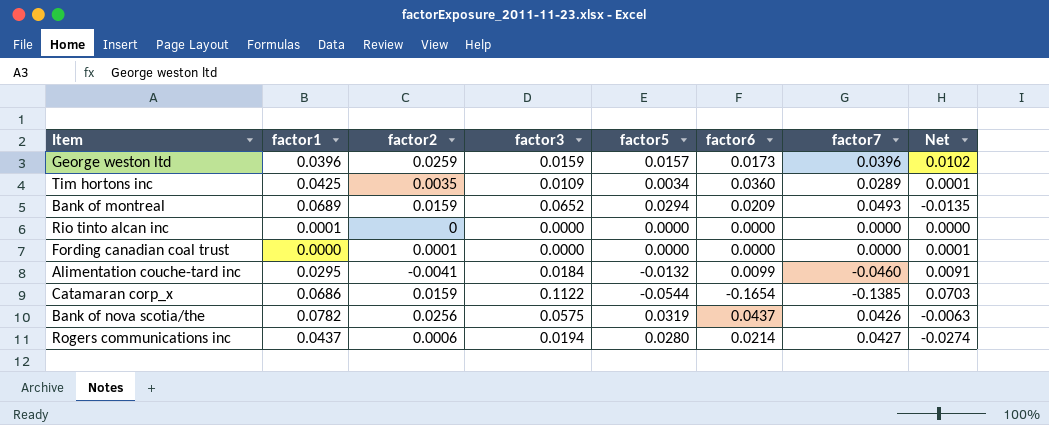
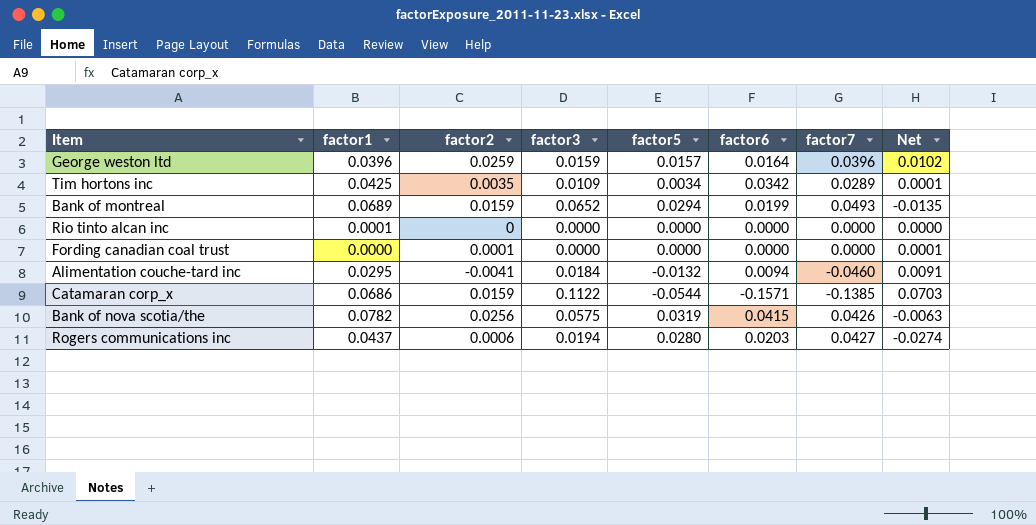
George weston ltd | factor6: 0.0173 -> 0.0164
Tim hortons inc | factor6: 0.0360 -> 0.0342
Bank of montreal | factor6: 0.0209 -> 0.0199
Alimentation couche-tard inc | factor6: 0.0099 -> 0.0094
Catamaran corp_x | factor6: -0.1654 -> -0.1571
Bank of nova scotia/the | factor6: 0.0437 -> 0.0415
Rogers communications inc | factor6: 0.0214 -> 0.0203

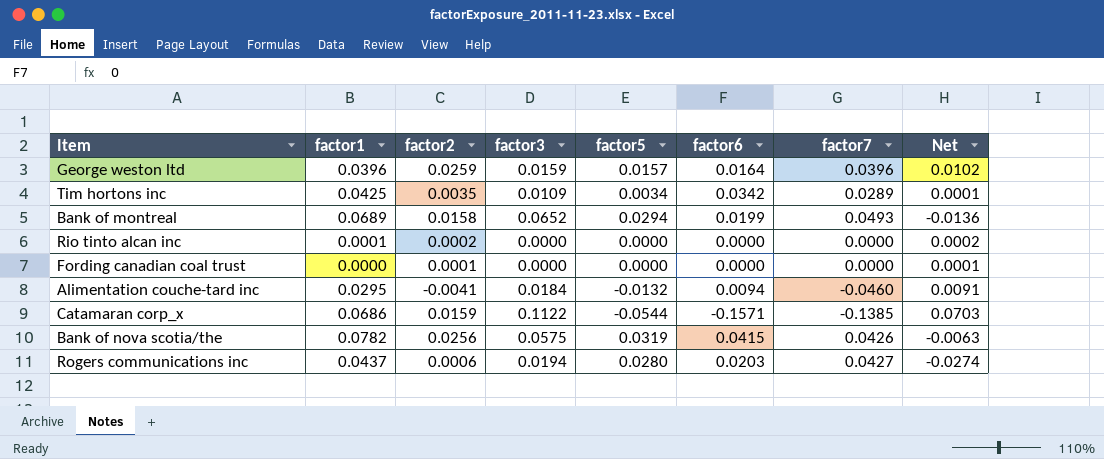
Bank of montreal | factor2: 0.0159 -> 0.0158
Bank of montreal | Net: -0.0135 -> -0.0136
Rio tinto alcan inc | factor2: 0 -> 0.0002
Rio tinto alcan inc | Net: 0.0000 -> 0.0002

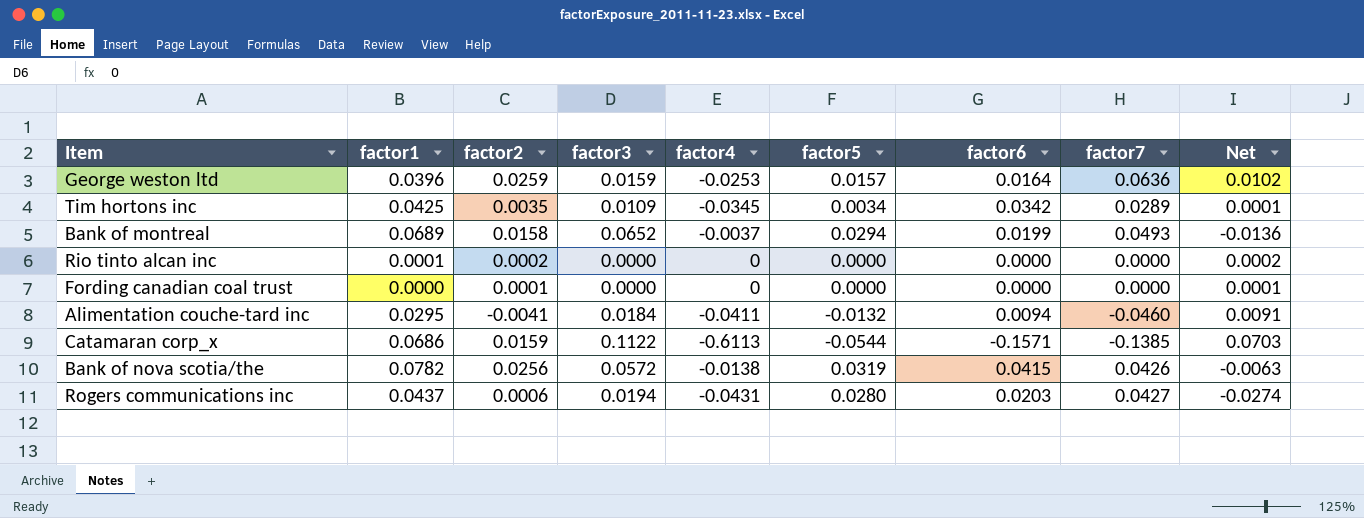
column factor4 | position: none -> 5
George weston ltd | factor7: 0.0396 -> 0.0636
Bank of nova scotia/the | factor3: 0.0575 -> 0.0572

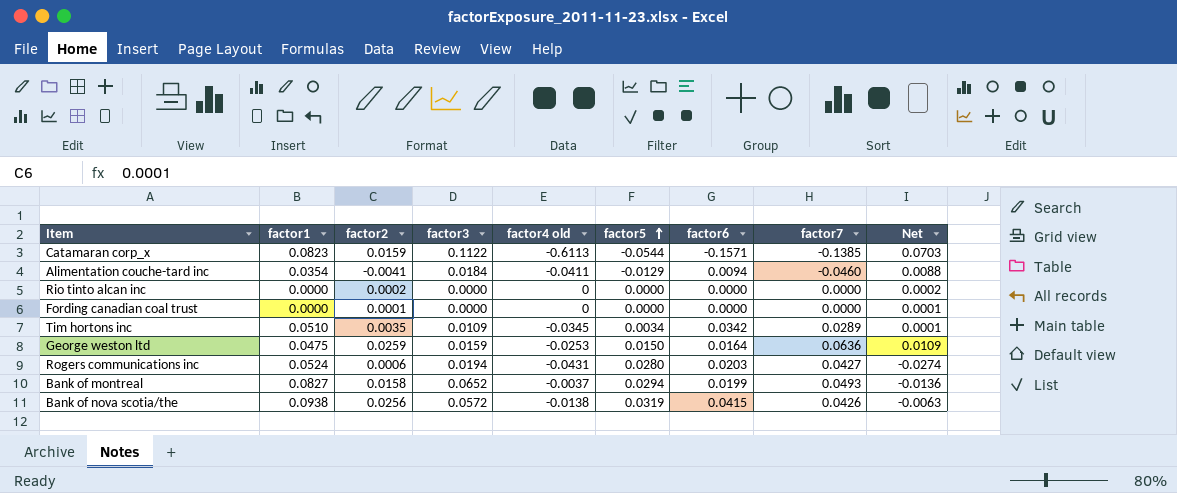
row order: none -> factor5 ascending
column name: factor4 -> factor4 old
Catamaran corp_x | factor1: 0.0686 -> 0.0823
Alimentation couche-tard inc | factor1: 0.0295 -> 0.0354
Alimentation couche-tard inc | factor5: -0.0132 -> -0.0129
Alimentation couche-tard inc | Net: 0.0091 -> 0.0088
Rio tinto alcan inc | factor1: 0.0001 -> 0.0000
Tim hortons inc | factor1: 0.0425 -> 0.0510
George weston ltd | factor1: 0.0396 -> 0.0475
George weston ltd | factor5: 0.0157 -> 0.0150
George weston ltd | Net: 0.0102 -> 0.0109
Rogers communications inc | factor1: 0.0437 -> 0.0524
Bank of montreal | factor1: 0.0689 -> 0.0827
Bank of nova scotia/the | factor1: 0.0782 -> 0.0938

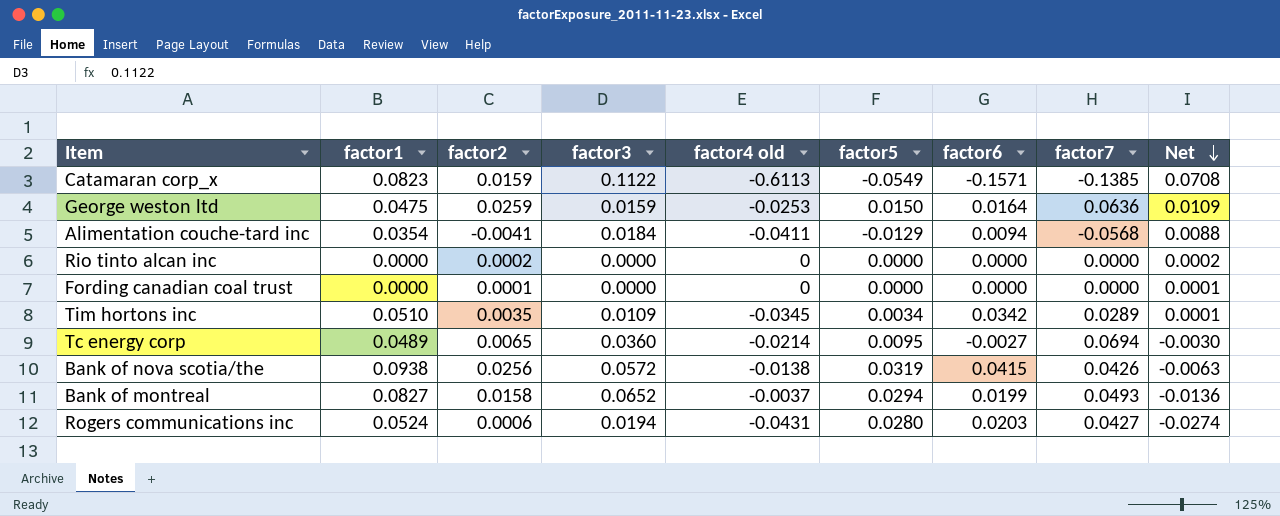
row order: factor5 ascending -> Net descending
Catamaran corp_x | factor5: -0.0544 -> -0.0549
Catamaran corp_x | Net: 0.0703 -> 0.0708
Alimentation couche-tard inc | factor7: -0.0460 -> -0.0568
row Tc energy corp: none -> 0.0489 | 0.0065 | 0.0360 | -0.0214 | 0.0095 | -0.0027 | 0.0694 | -0.0030

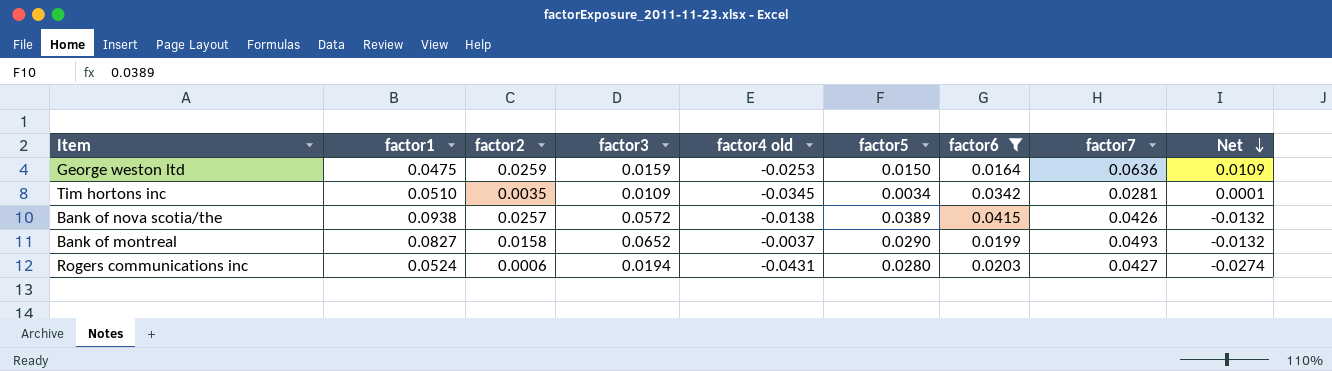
filter: none -> factor6 >= 0.0164
Tim hortons inc | factor7: 0.0289 -> 0.0281
Bank of nova scotia/the | factor2: 0.0256 -> 0.0257
Bank of nova scotia/the | factor5: 0.0319 -> 0.0389
Bank of nova scotia/the | Net: -0.0063 -> -0.0132
Bank of montreal | factor5: 0.0294 -> 0.0290
Bank of montreal | Net: -0.0136 -> -0.0132

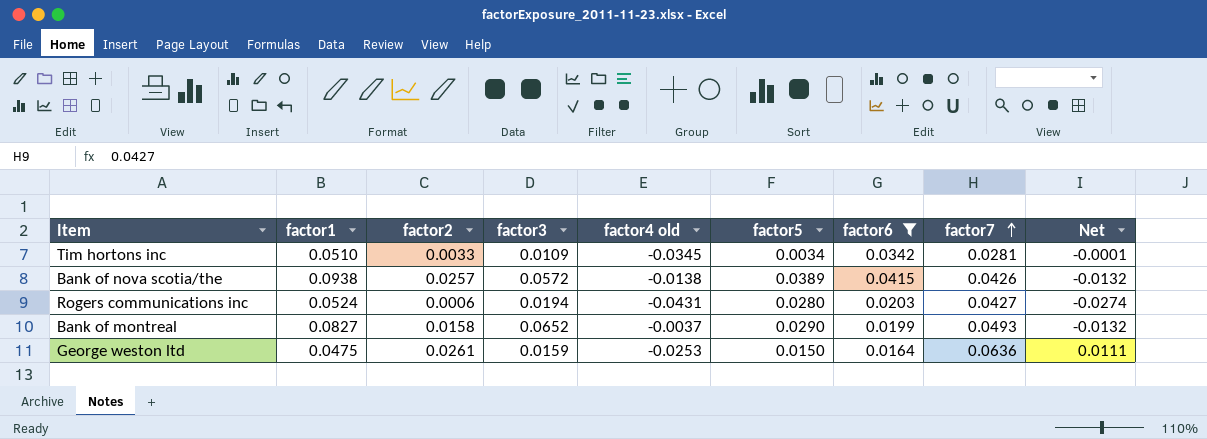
row order: Net descending -> factor7 ascending
Tim hortons inc | factor2: 0.0035 -> 0.0033
Tim hortons inc | Net: 0.0001 -> -0.0001
George weston ltd | factor2: 0.0259 -> 0.0261
George weston ltd | Net: 0.0109 -> 0.0111

